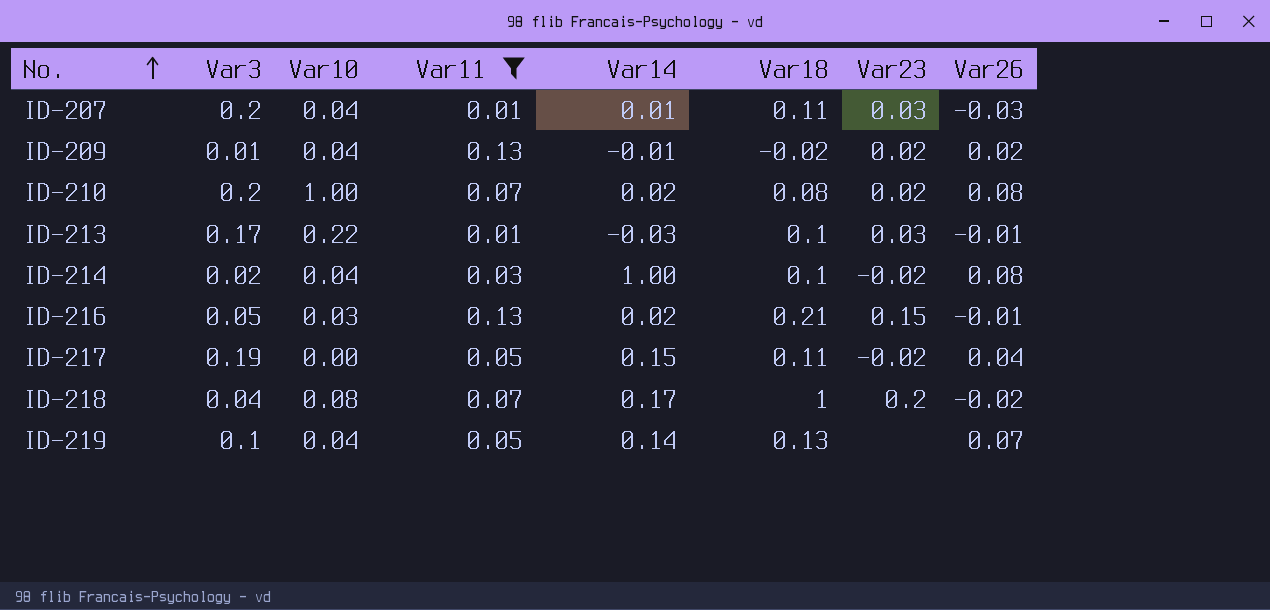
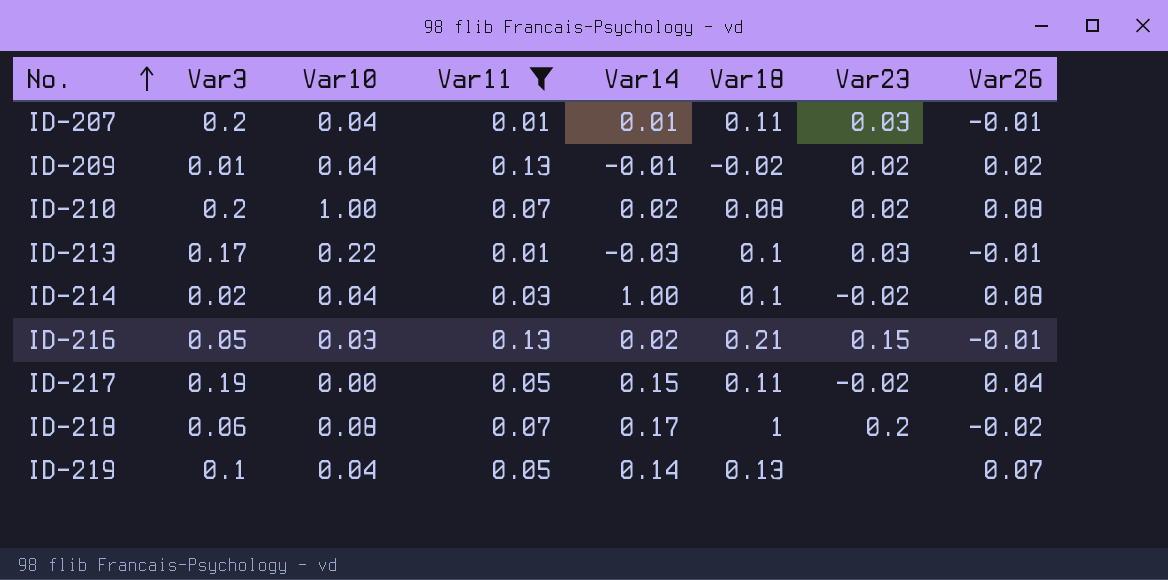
ID-207 | Var26: -0.03 -> -0.01
ID-218 | Var3: 0.04 -> 0.06

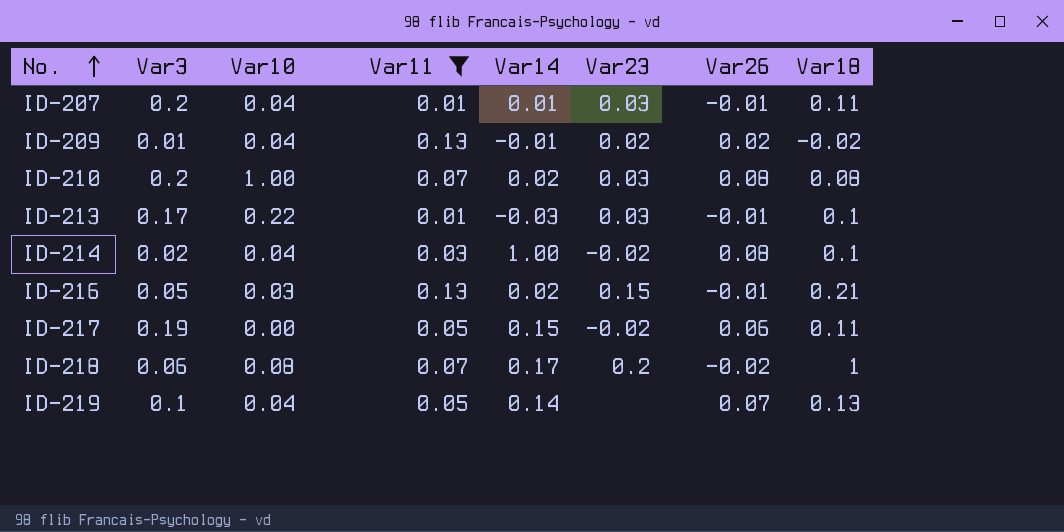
column Var18 | position: 6 -> 8
ID-210 | Var23: 0.02 -> 0.03
ID-217 | Var26: 0.04 -> 0.06

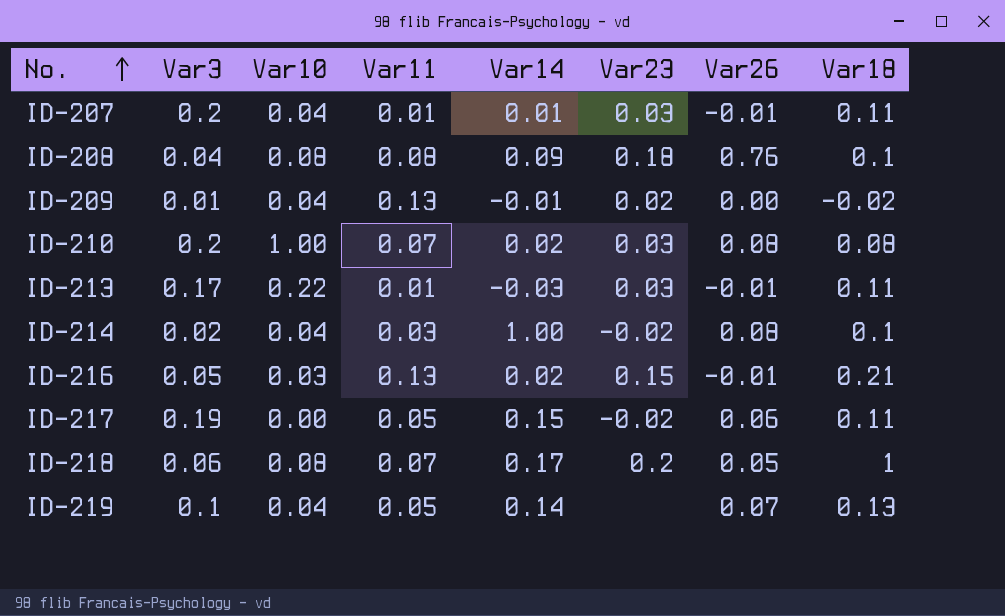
filter: Var11 != 0.08 -> none
ID-209 | Var26: 0.02 -> 0.00
ID-213 | Var18: 0.1 -> 0.11
ID-218 | Var26: -0.02 -> 0.05

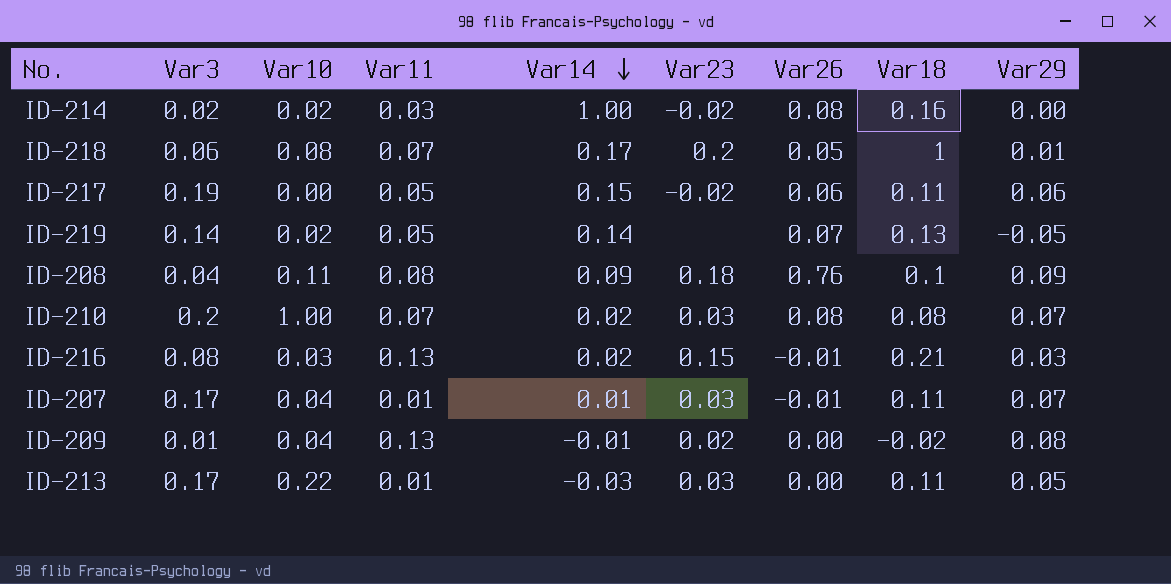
row order: No. ascending -> Var14 descending
column Var29 | position: none -> 9
ID-214 | Var10: 0.04 -> 0.02
ID-214 | Var18: 0.1 -> 0.16
ID-219 | Var3: 0.1 -> 0.14
ID-219 | Var10: 0.04 -> 0.02
ID-208 | Var10: 0.08 -> 0.11
ID-216 | Var3: 0.05 -> 0.08
ID-207 | Var3: 0.2 -> 0.17
ID-213 | Var26: -0.01 -> 0.00

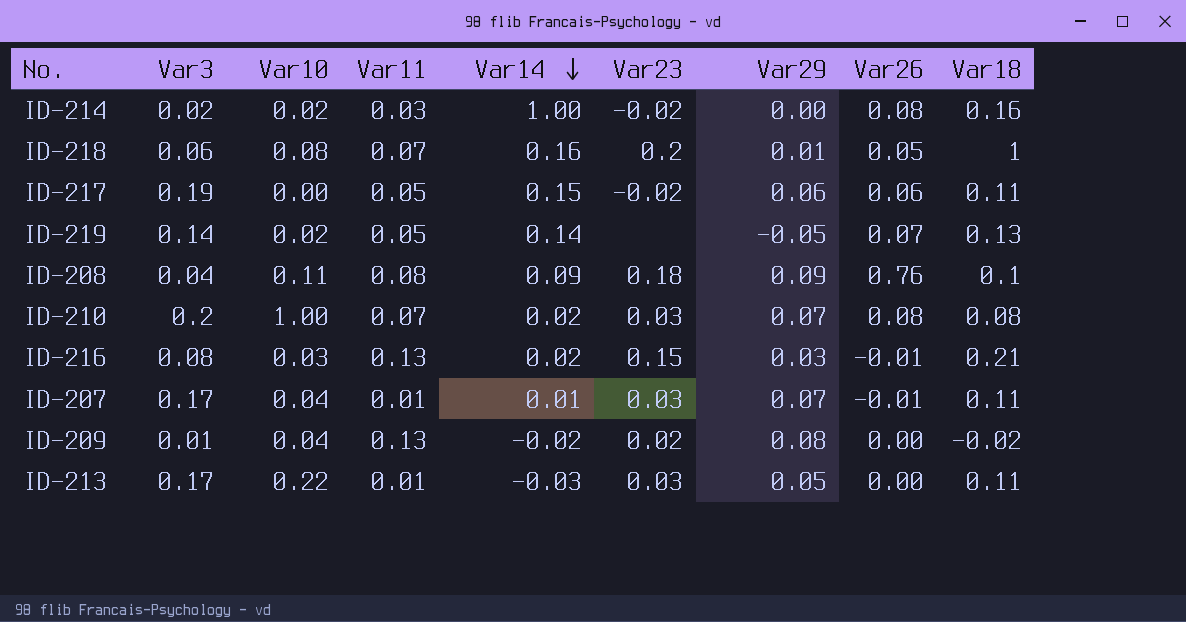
column Var29 | position: 9 -> 7
ID-218 | Var14: 0.17 -> 0.16
ID-209 | Var14: -0.01 -> -0.02

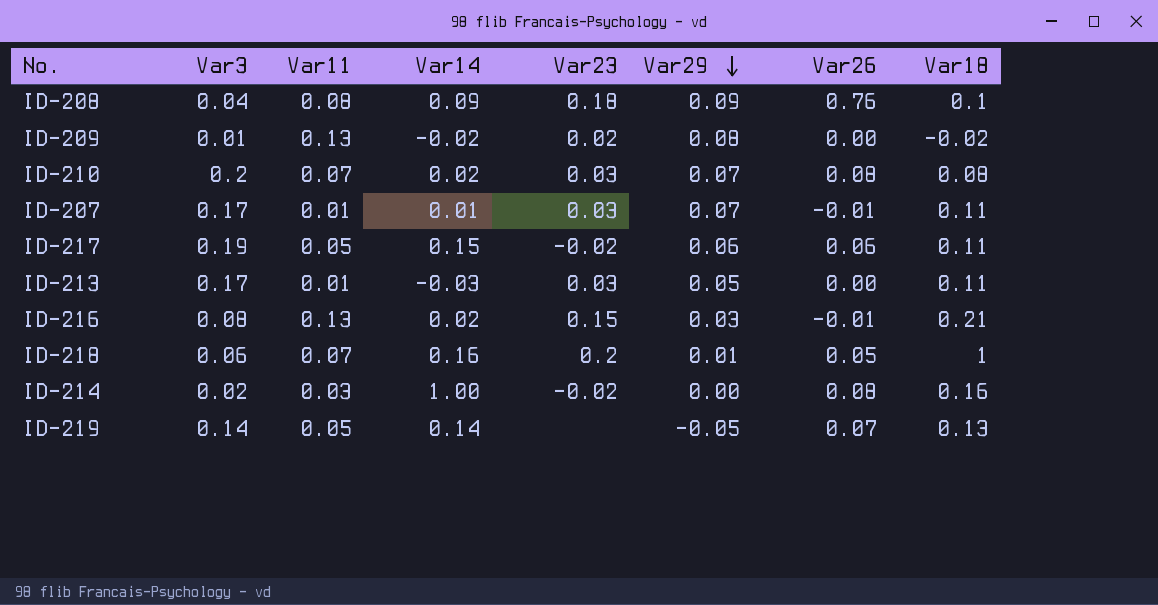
row order: Var14 descending -> Var29 descending
column Var10 | position: 3 -> none

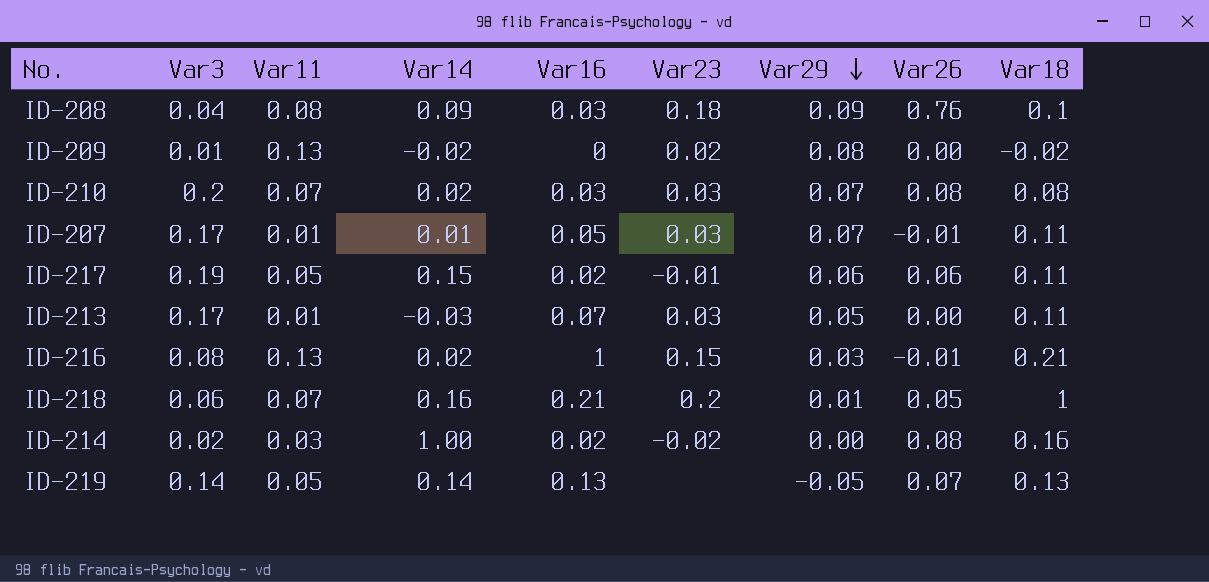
column Var16 | position: none -> 5
ID-217 | Var23: -0.02 -> -0.01

